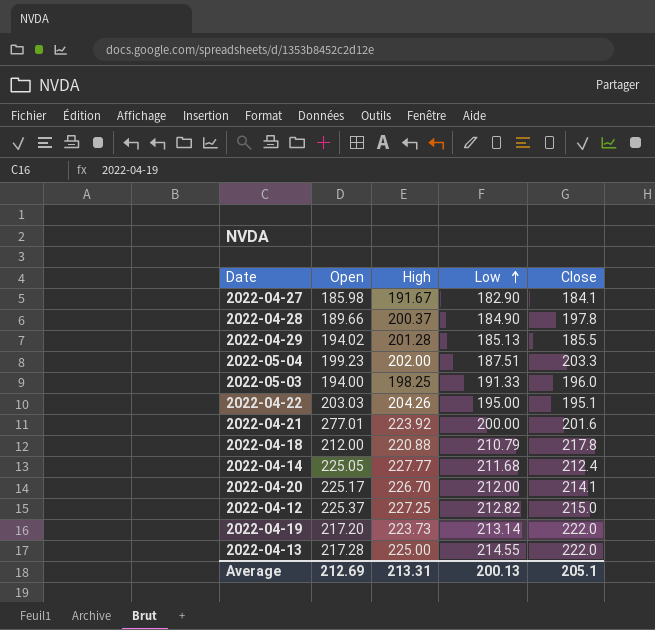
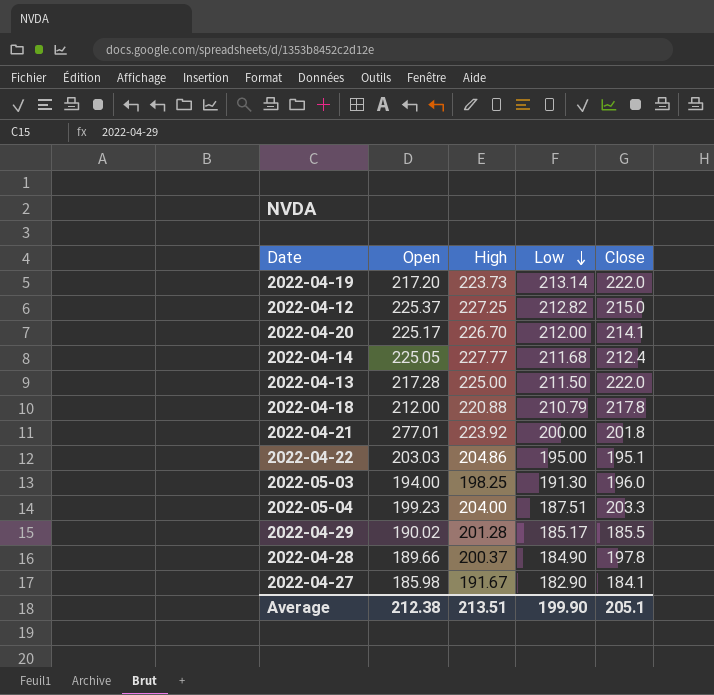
row order: Low ascending -> Low descending
2022-04-13 | Low: 214.55 -> 211.50
2022-04-21 | Close: 201.6 -> 201.8
2022-04-22 | High: 204.26 -> 204.86
2022-05-03 | Low: 191.33 -> 191.30
2022-05-04 | High: 202.00 -> 204.00
2022-04-29 | Open: 194.02 -> 190.02
2022-04-29 | Low: 185.13 -> 185.17
Average | Open: 212.69 -> 212.38
Average | High: 213.31 -> 213.51
Average | Low: 200.13 -> 199.90

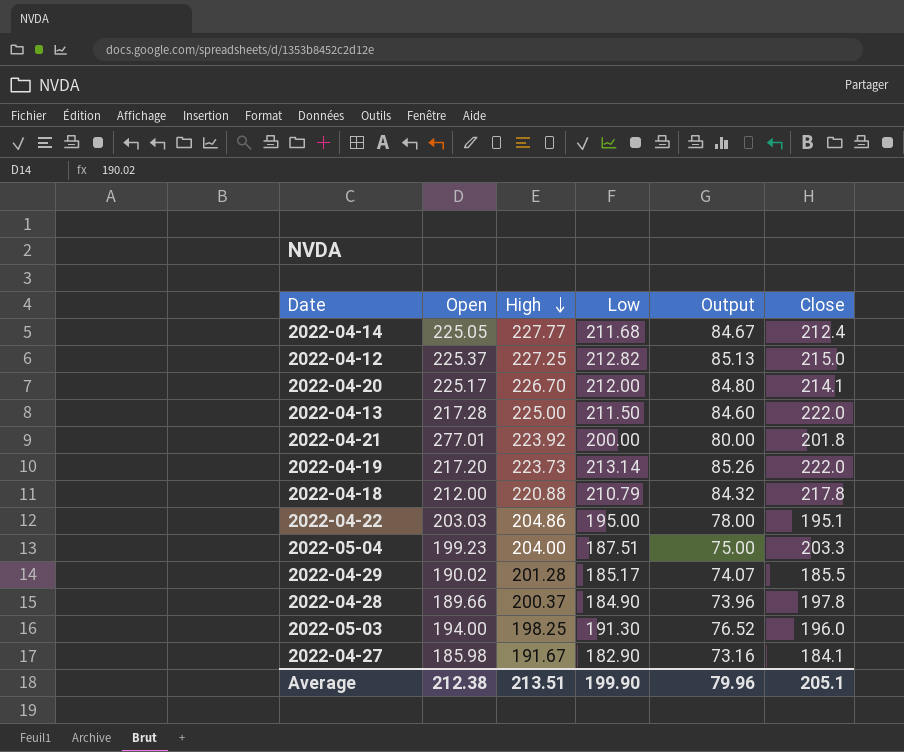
row order: Low descending -> High descending
column Output | formula: none -> [Low] * 0.4

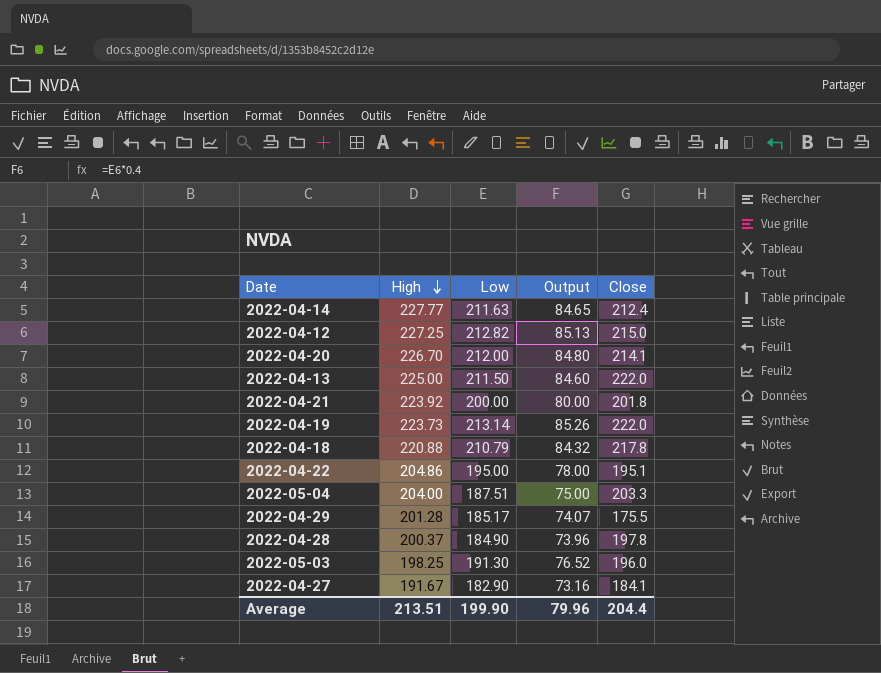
column Open | position: 2 -> none
2022-04-14 | Low: 211.68 -> 211.63
2022-04-14 | Output: 84.67 -> 84.65
2022-04-29 | Close: 185.5 -> 175.5
Average | Close: 205.1 -> 204.4

